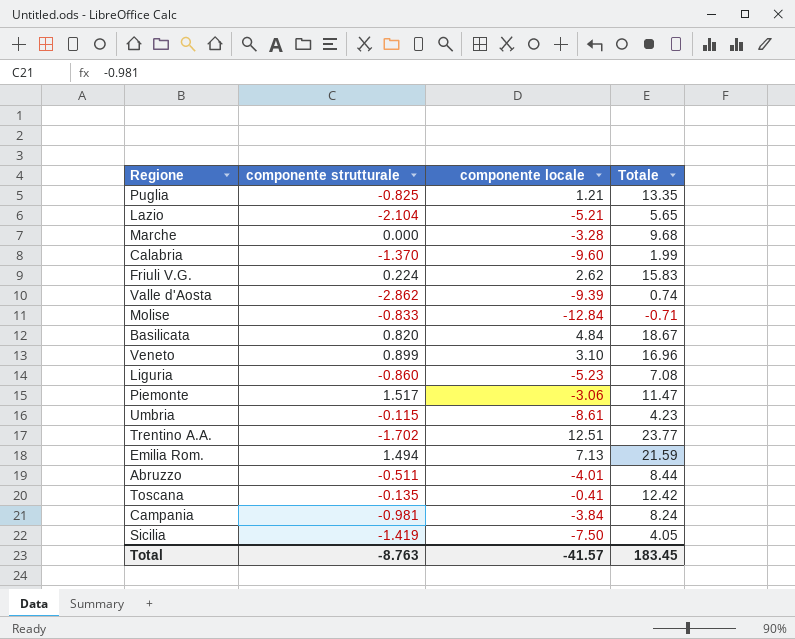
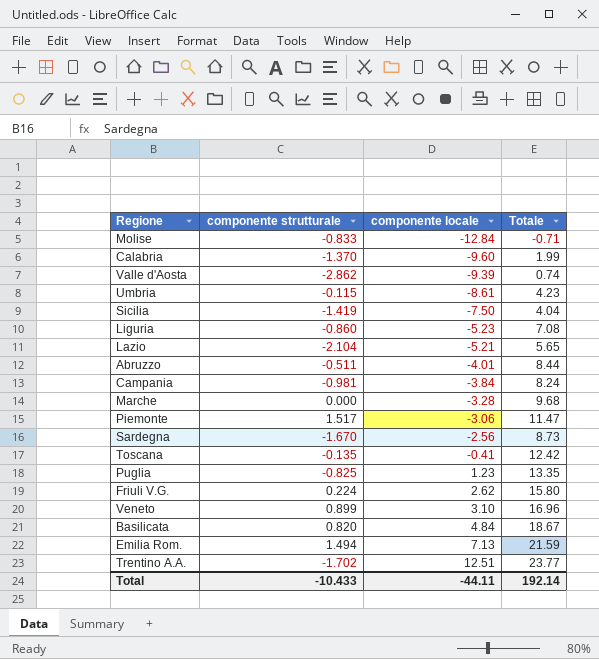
row order: none -> componente locale ascending
Sicilia | Totale: 4.05 -> 4.04
row Sardegna: none -> -1.670 | -2.56 | 8.73
Puglia | componente locale: 1.21 -> 1.23
Friuli V.G. | Totale: 15.83 -> 15.80
Total | componente strutturale: -8.763 -> -10.433
Total | componente locale: -41.57 -> -44.11
Total | Totale: 183.45 -> 192.14

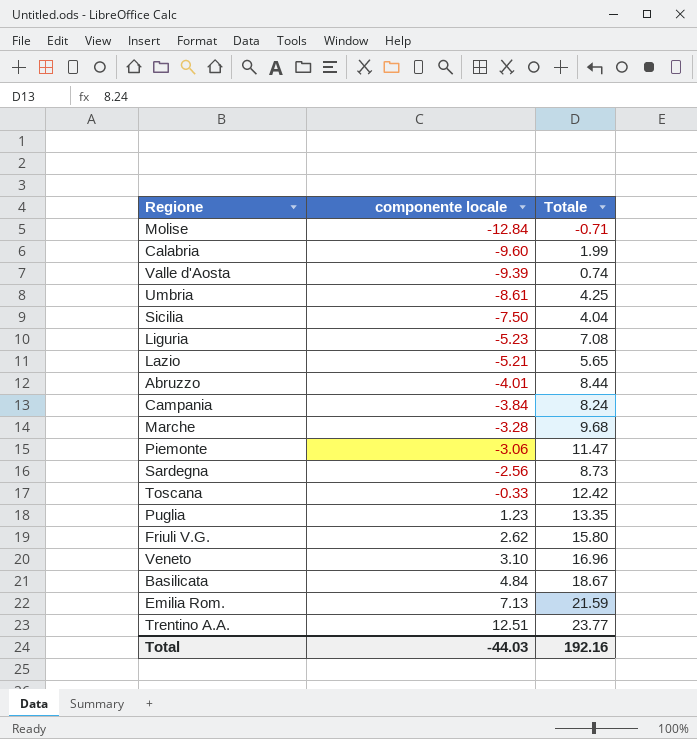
column componente strutturale | position: 2 -> none
Umbria | Totale: 4.23 -> 4.25
Toscana | componente locale: -0.41 -> -0.33
Total | componente locale: -44.11 -> -44.03
Total | Totale: 192.14 -> 192.16

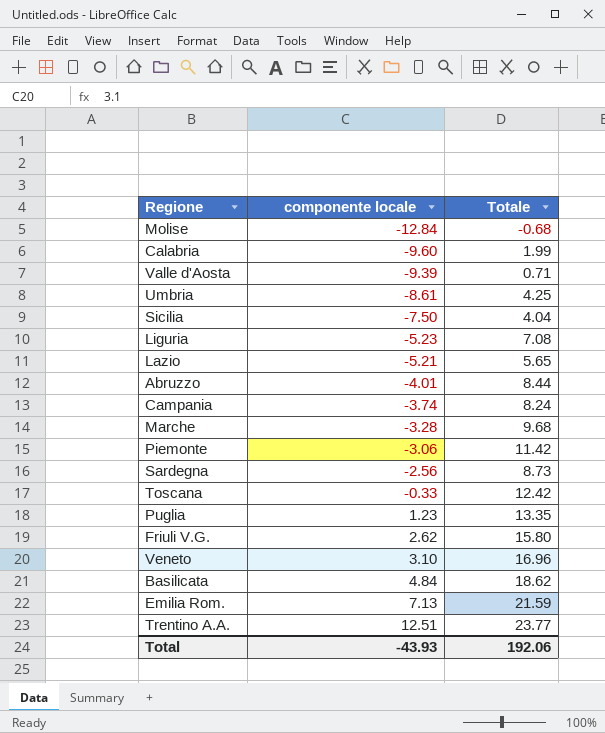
Molise | Totale: -0.71 -> -0.68
Valle d'Aosta | Totale: 0.74 -> 0.71
Campania | componente locale: -3.84 -> -3.74
Piemonte | Totale: 11.47 -> 11.42
Basilicata | Totale: 18.67 -> 18.62
Total | componente locale: -44.03 -> -43.93
Total | Totale: 192.16 -> 192.06

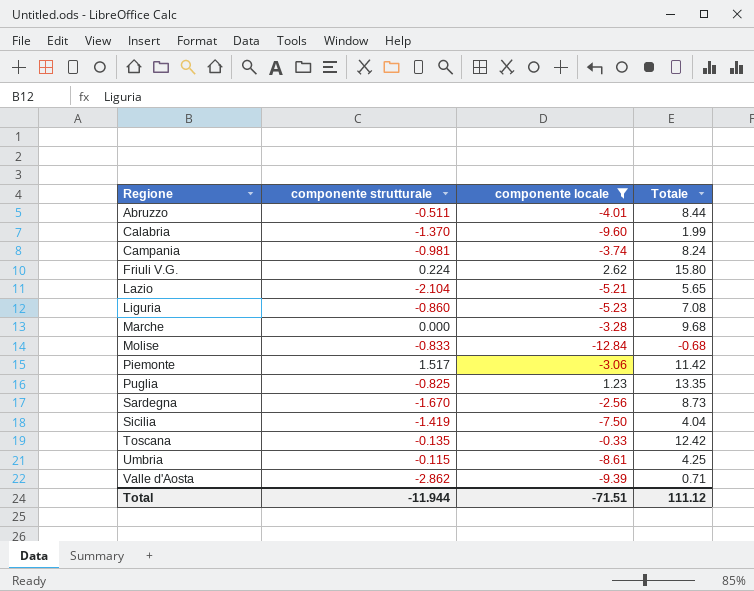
filter: none -> componente locale <= 2.62
row order: componente locale ascending -> Regione ascending
column componente strutturale | position: none -> 2
Total | componente locale: -43.93 -> -71.51
Total | Totale: 192.06 -> 111.12

